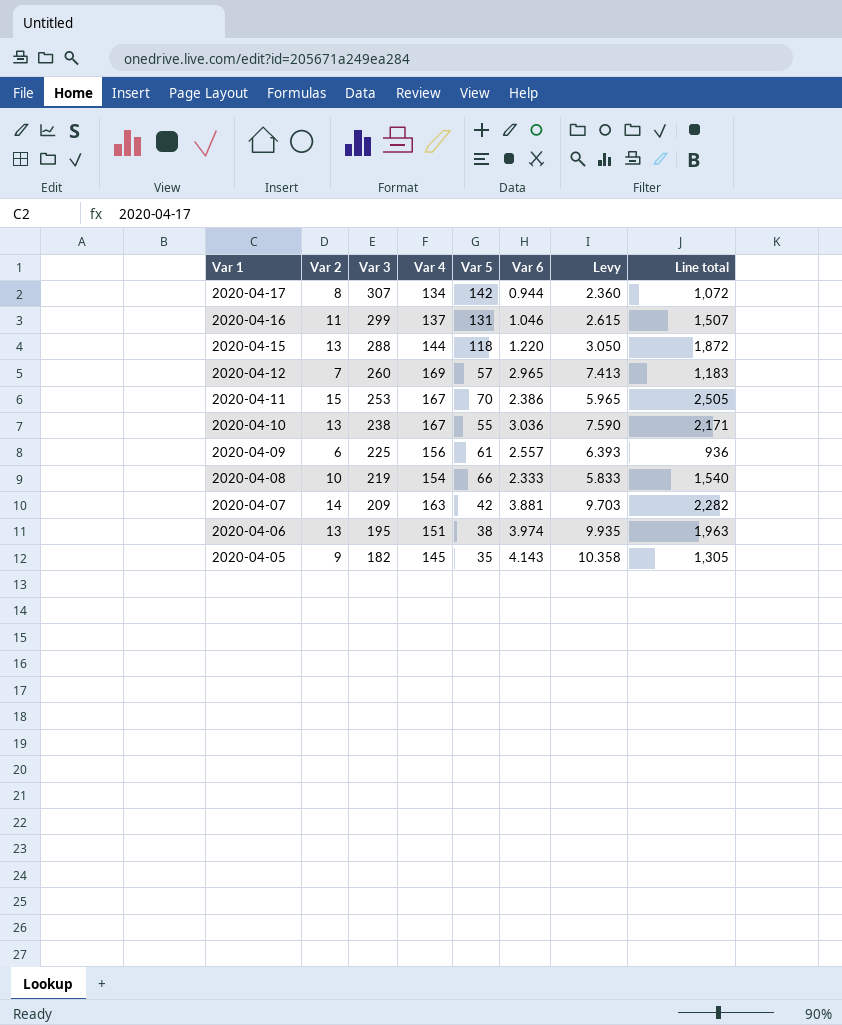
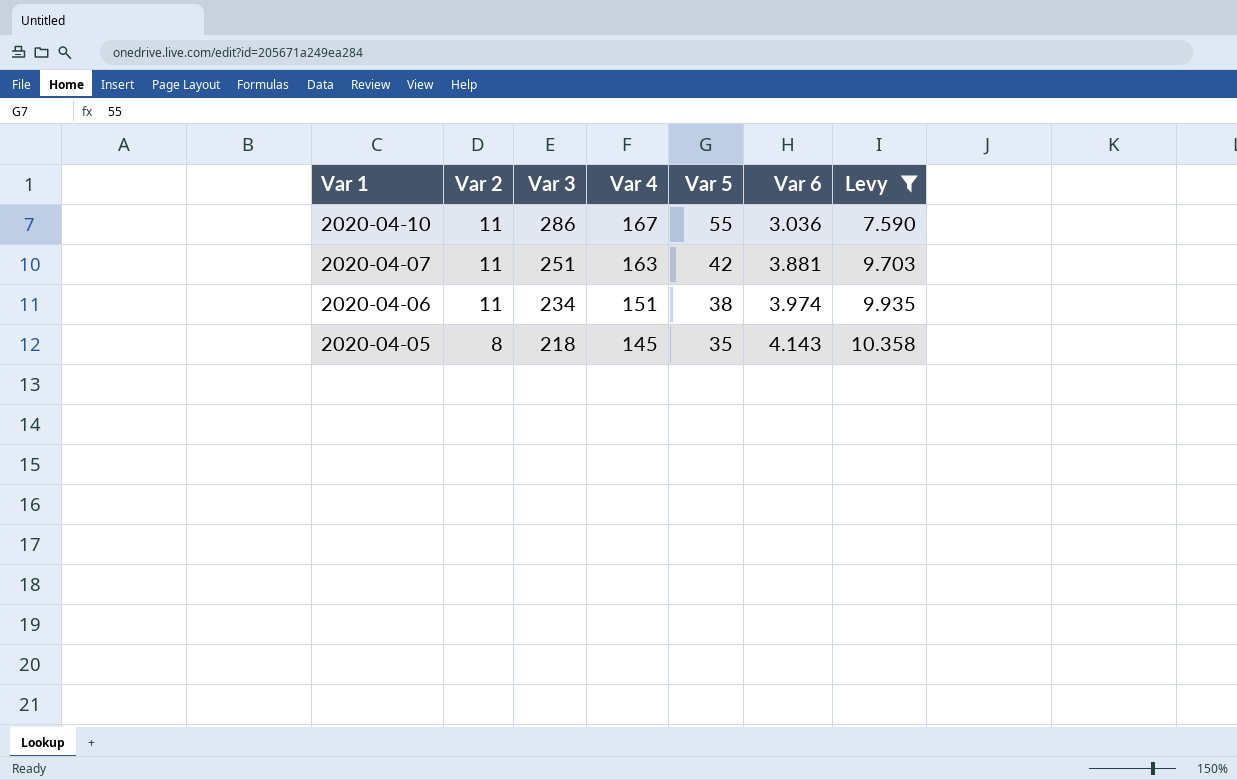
filter: none -> Levy >= 7.590
column Line total | formula: [Var 2] * [Var 4] -> none
2020-04-10 | Var 2: 13 -> 11
2020-04-10 | Var 3: 238 -> 286
2020-04-07 | Var 2: 14 -> 11
2020-04-07 | Var 3: 209 -> 251
2020-04-06 | Var 2: 13 -> 11
2020-04-06 | Var 3: 195 -> 234
2020-04-05 | Var 2: 9 -> 8
2020-04-05 | Var 3: 182 -> 218

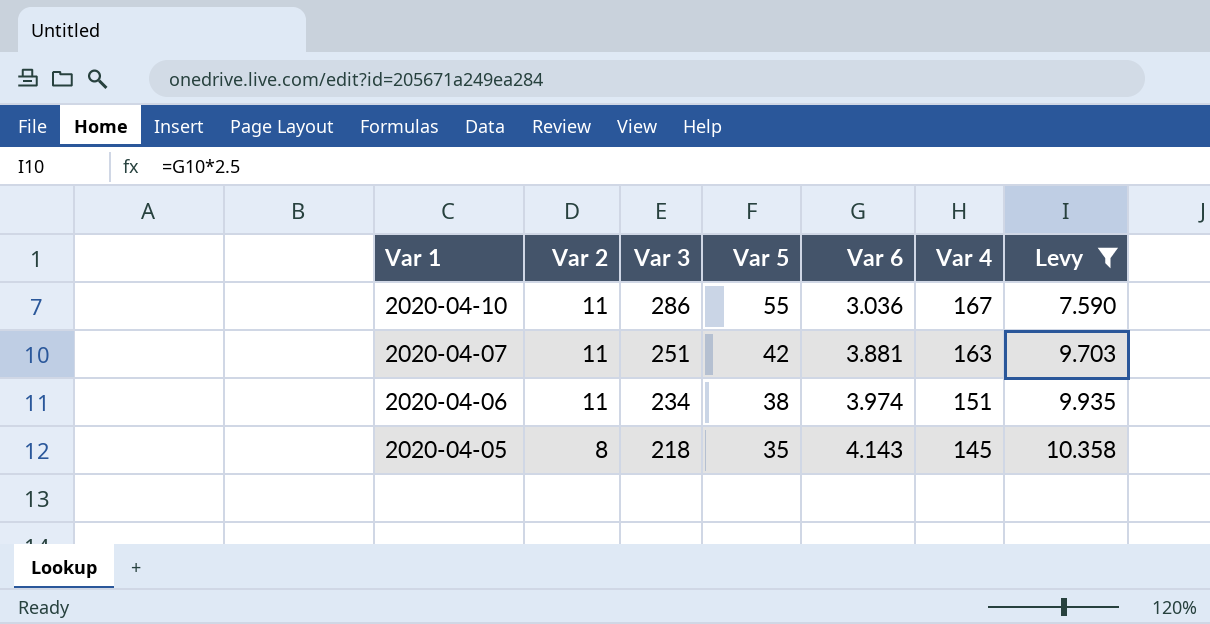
column Var 4 | position: 4 -> 6

